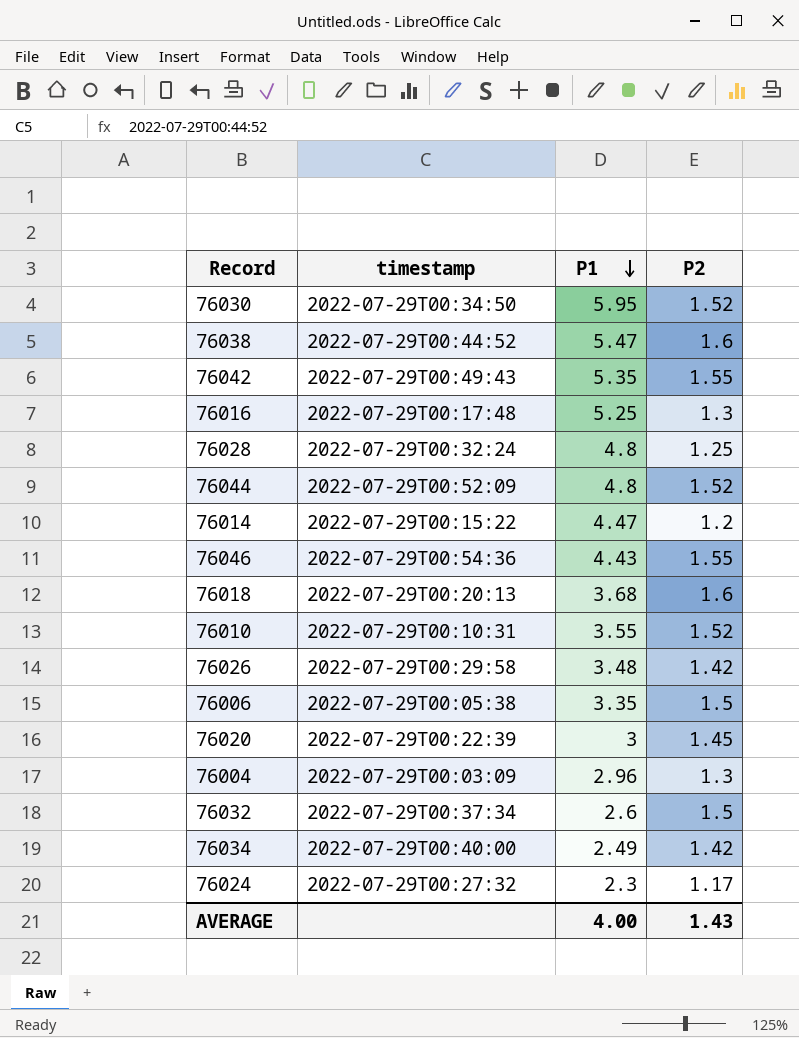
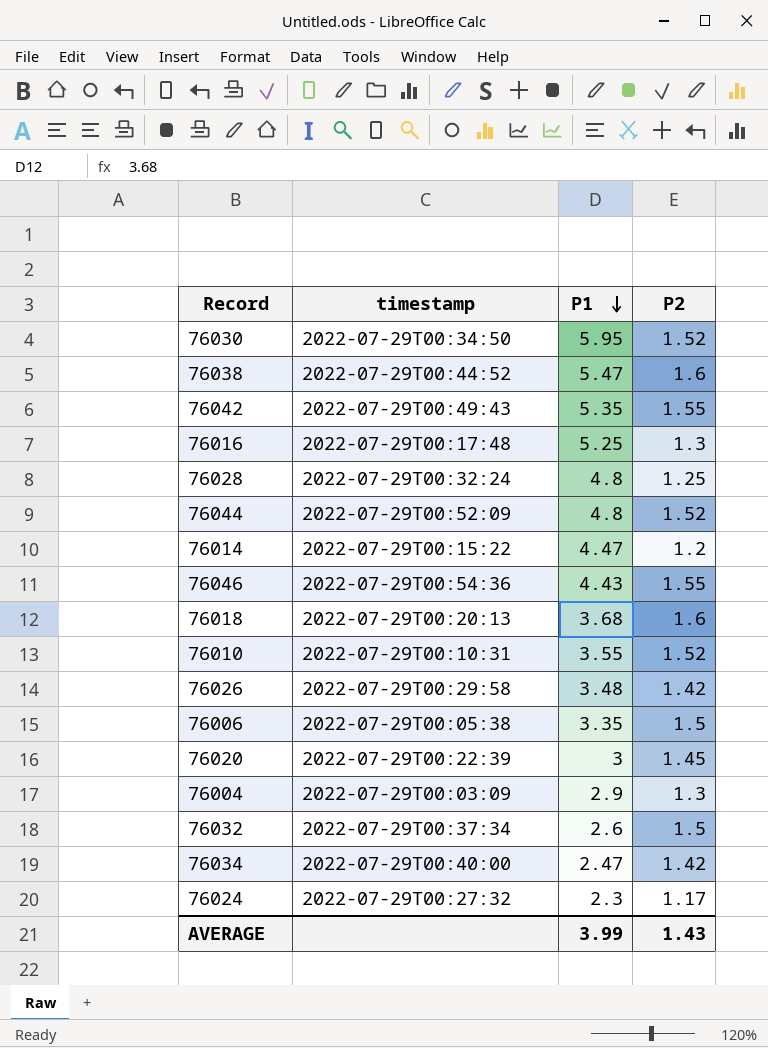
76004 | P1: 2.96 -> 2.9
76034 | P1: 2.49 -> 2.47
AVERAGE | P1: 4.00 -> 3.99

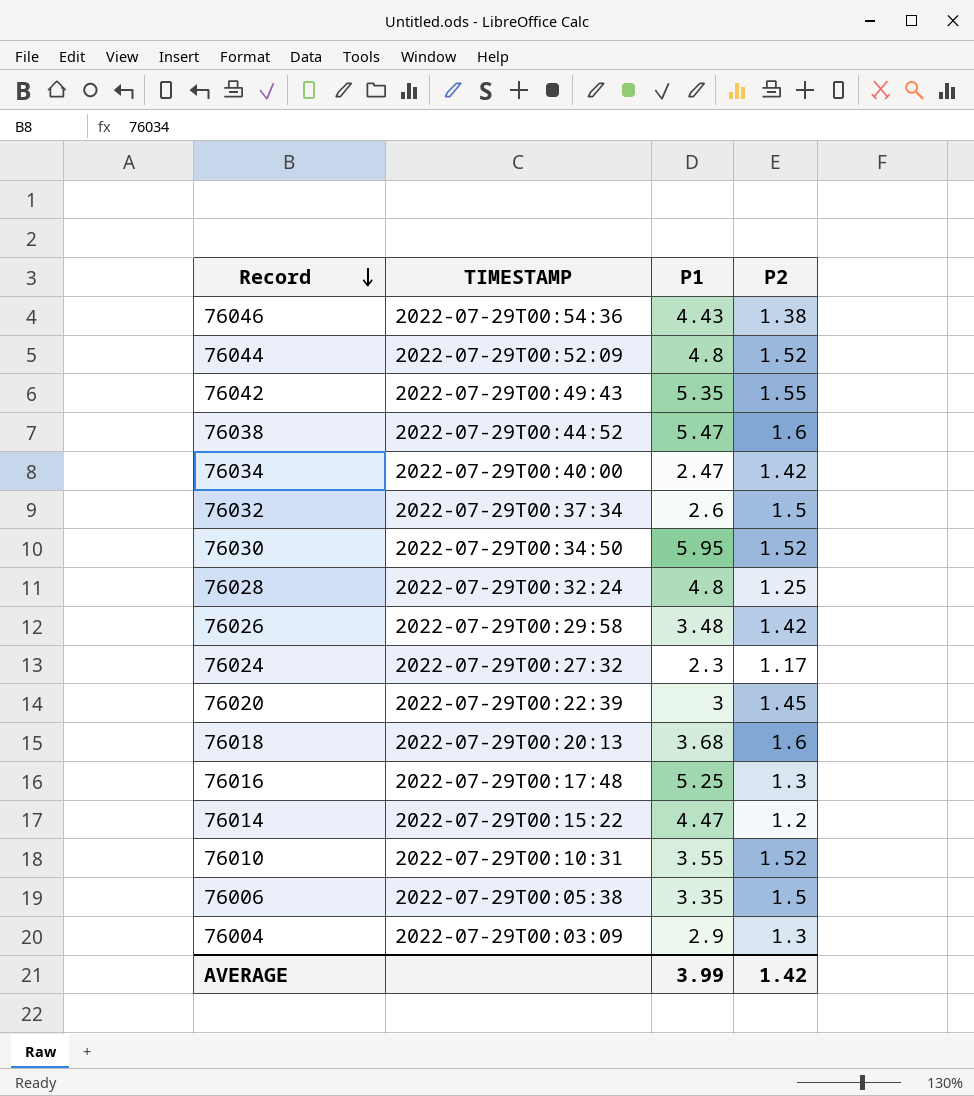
row order: P1 descending -> Record descending
column name: timestamp -> TIMESTAMP
76046 | P2: 1.55 -> 1.38
AVERAGE | P2: 1.43 -> 1.42

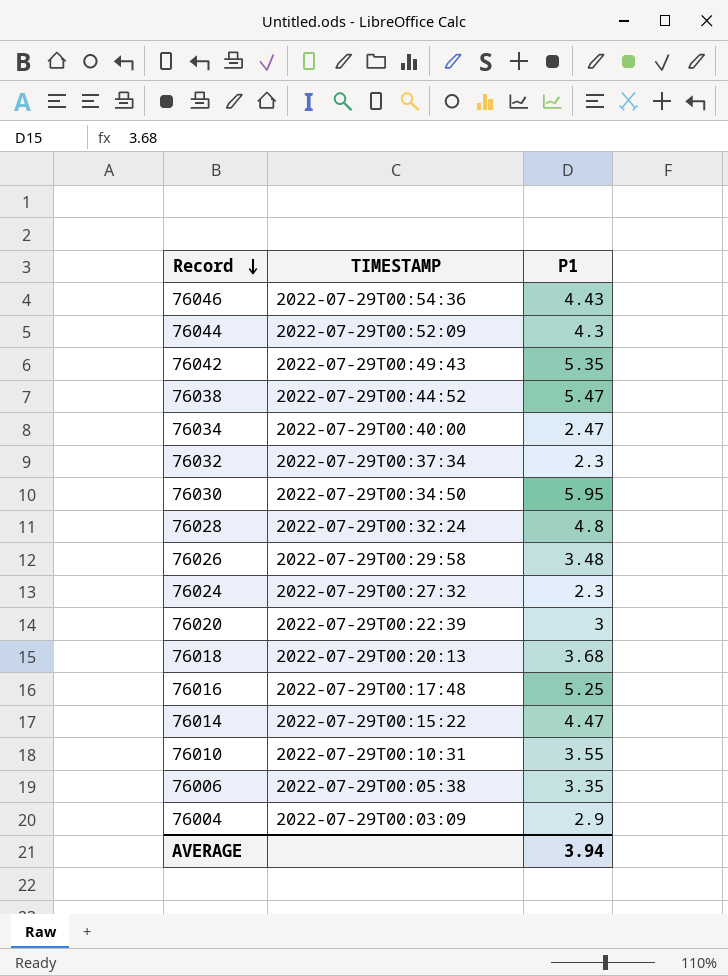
column P2 | position: 4 -> none
76044 | P1: 4.8 -> 4.3
76032 | P1: 2.6 -> 2.3
AVERAGE | P1: 3.99 -> 3.94

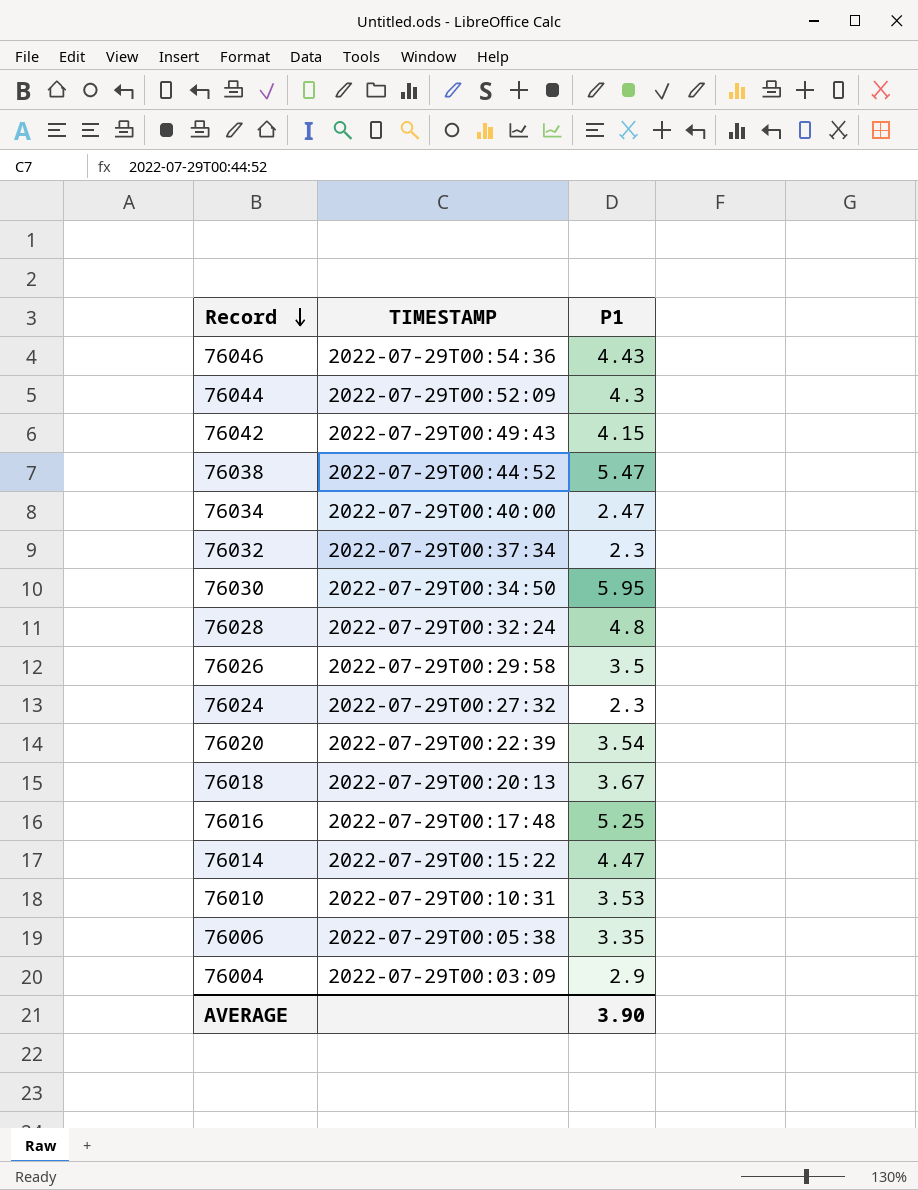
76042 | P1: 5.35 -> 4.15
76026 | P1: 3.48 -> 3.5
76020 | P1: 3 -> 3.54
76018 | P1: 3.68 -> 3.67
76010 | P1: 3.55 -> 3.53
AVERAGE | P1: 3.94 -> 3.90

